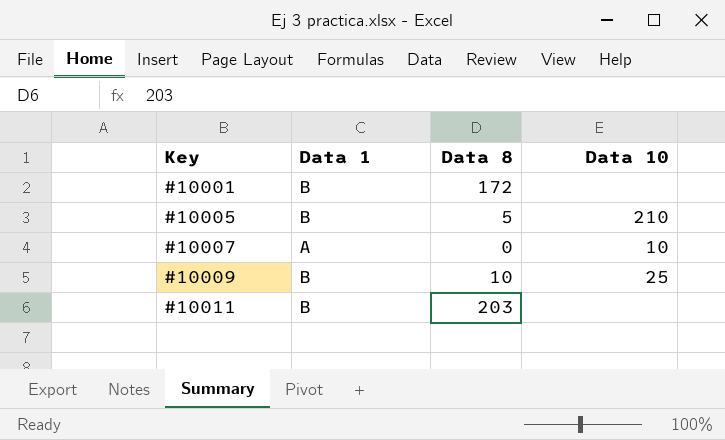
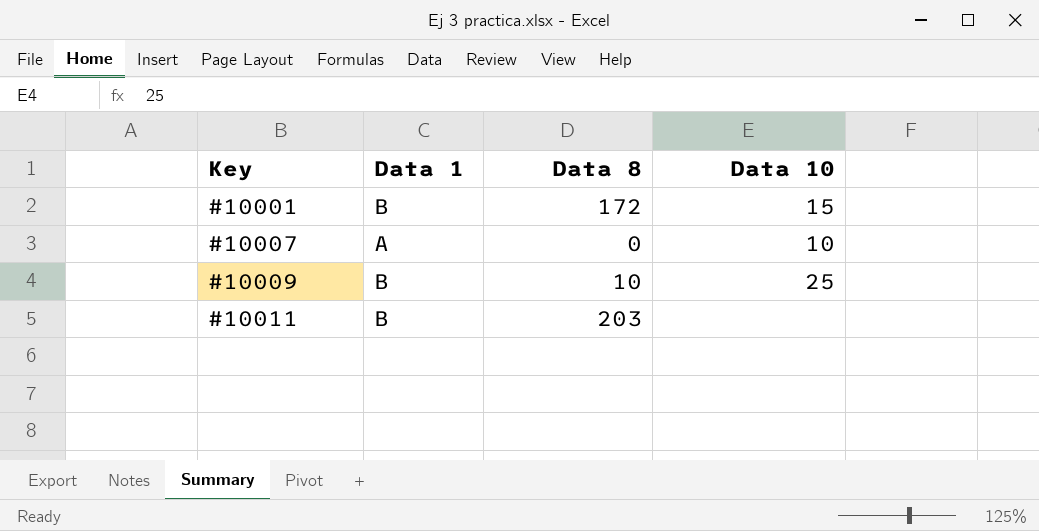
row #10005: B | 5 | 210 -> none
#10001 | Data 10: none -> 15

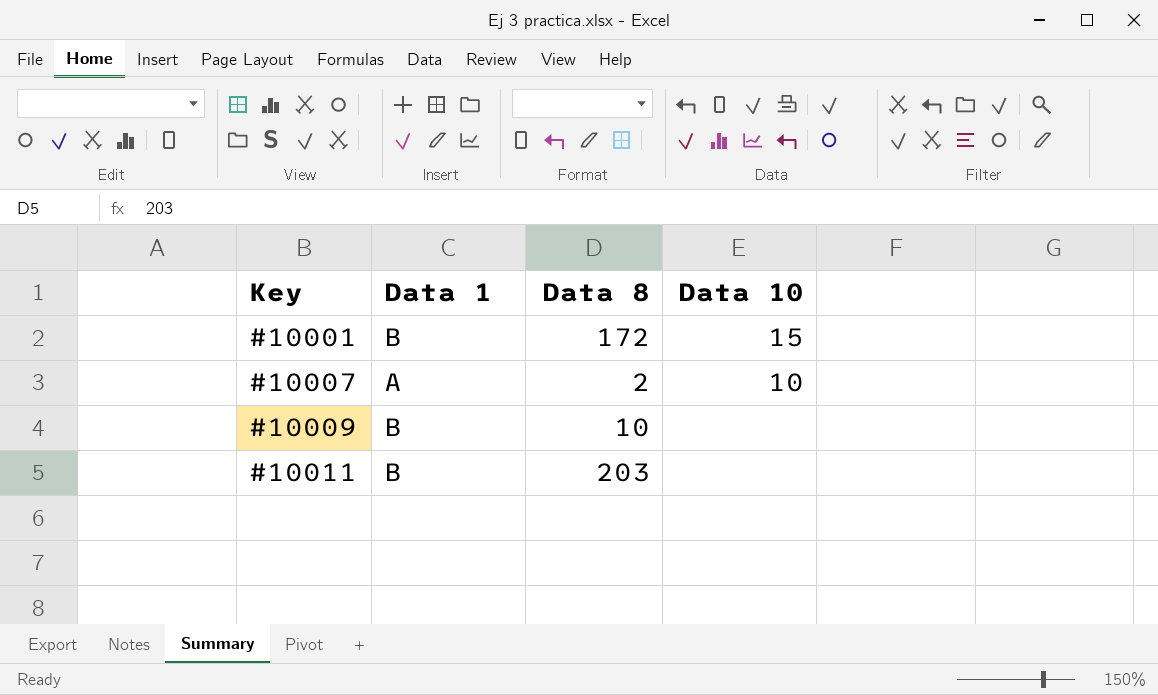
#10007 | Data 8: 0 -> 2
#10009 | Data 10: 25 -> none

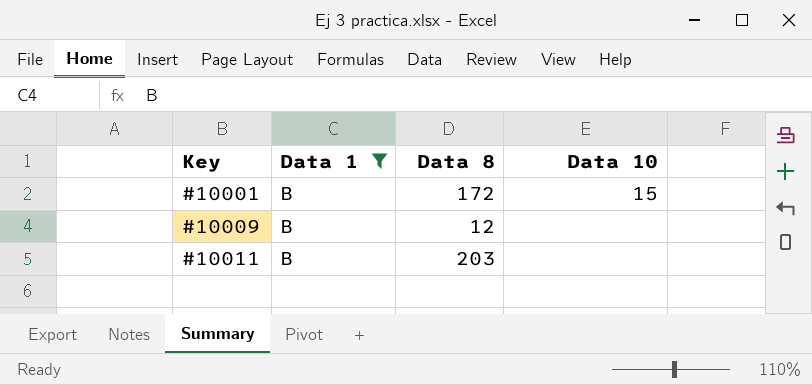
filter: none -> Data 1 = B
#10009 | Data 8: 10 -> 12

